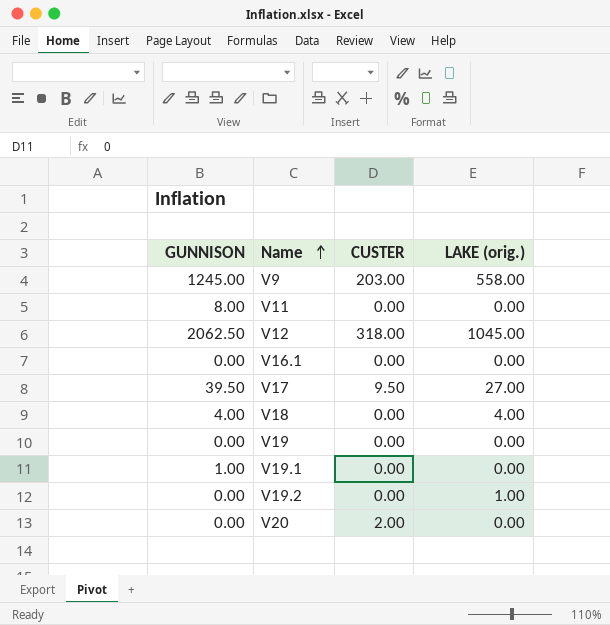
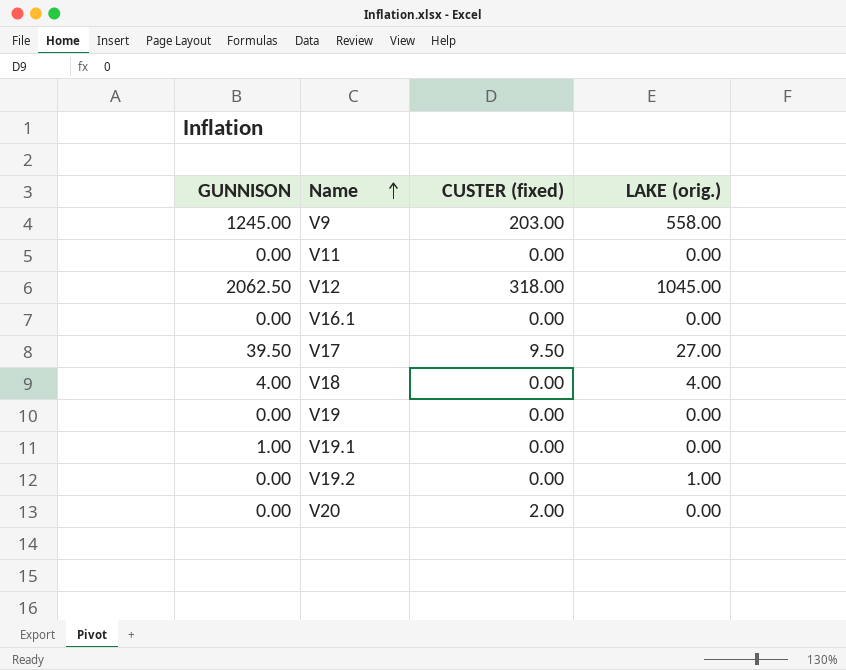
column name: CUSTER -> CUSTER (fixed)
V11 | GUNNISON: 8.00 -> 0.00

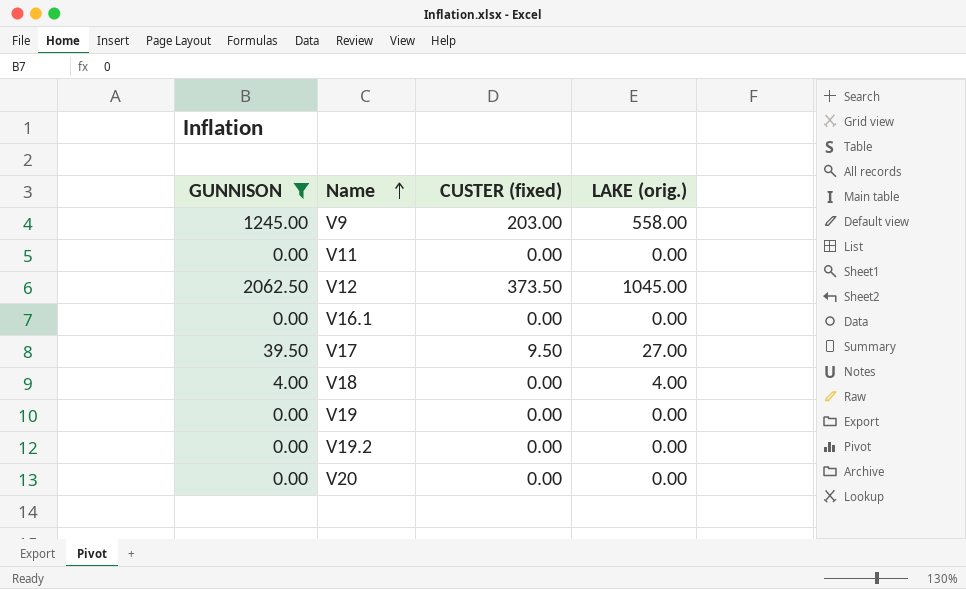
filter: none -> GUNNISON != 1.00
V12 | CUSTER (fixed): 318.00 -> 373.50
V19.2 | LAKE (orig.): 1.00 -> 0.00
V20 | CUSTER (fixed): 2.00 -> 0.00

